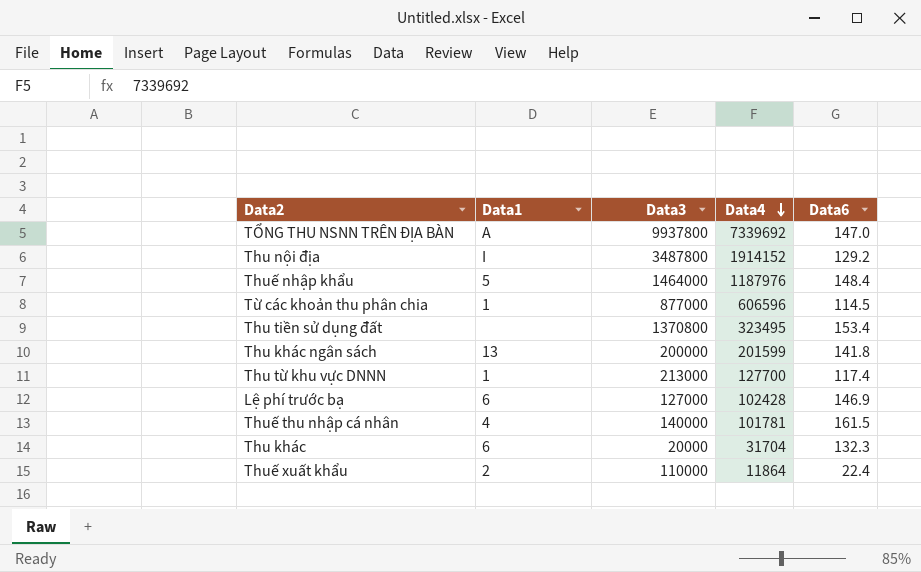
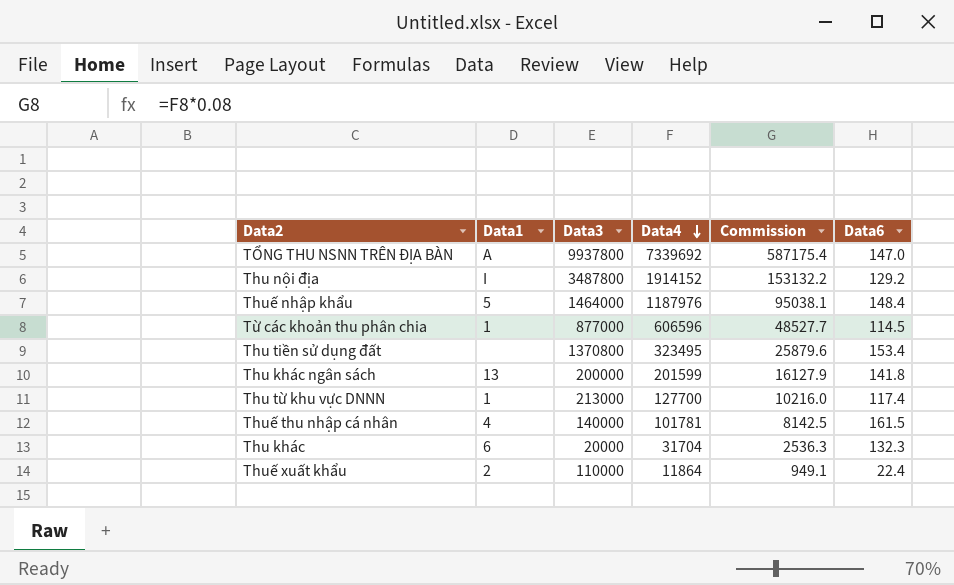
column Commission | formula: none -> [Data4] * 0.08
row Lệ phí trước bạ: 6 | 127000 | 102428 | 146.9 -> none

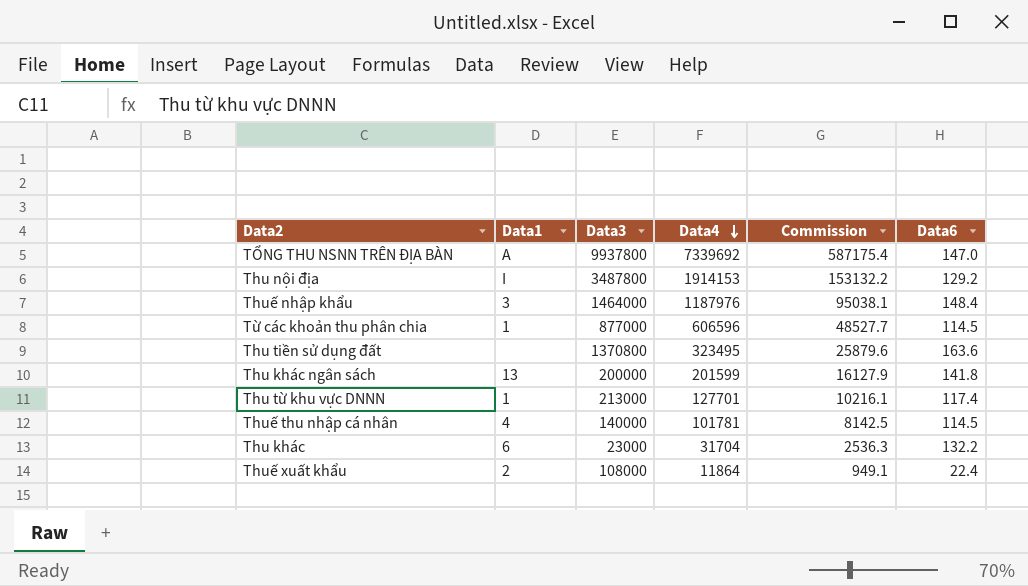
Thu nội địa | Data4: 1914152 -> 1914153
Thuế nhập khẩu | Data1: 5 -> 3
Thu tiền sử dụng đất | Data6: 153.4 -> 163.6
Thu từ khu vực DNNN | Data4: 127700 -> 127701
Thu từ khu vực DNNN | Commission: 10216.0 -> 10216.1
Thuế thu nhập cá nhân | Data6: 161.5 -> 114.5
Thu khác | Data3: 20000 -> 23000
Thu khác | Data6: 132.3 -> 132.2
Thuế xuất khẩu | Data3: 110000 -> 108000

